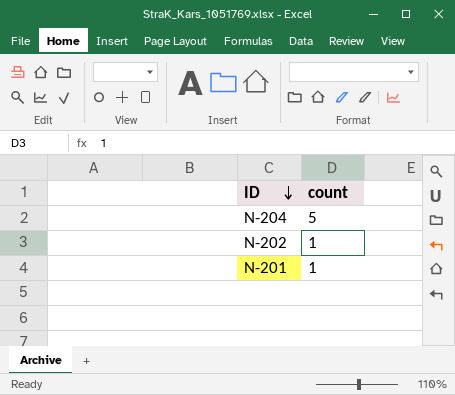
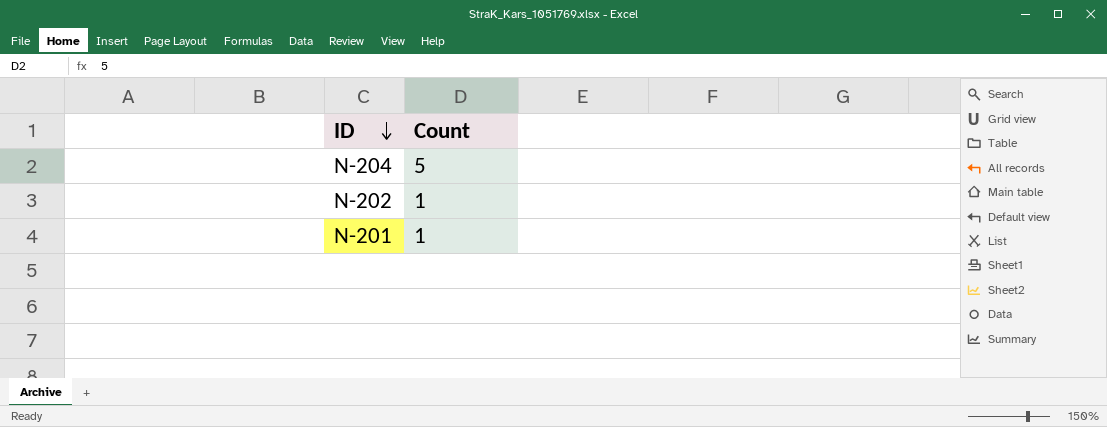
column name: count -> Count

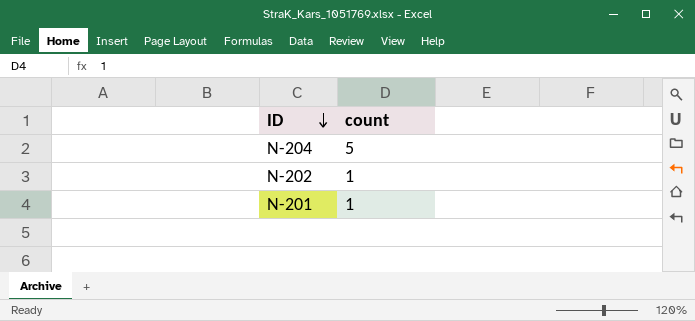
column name: Count -> count

